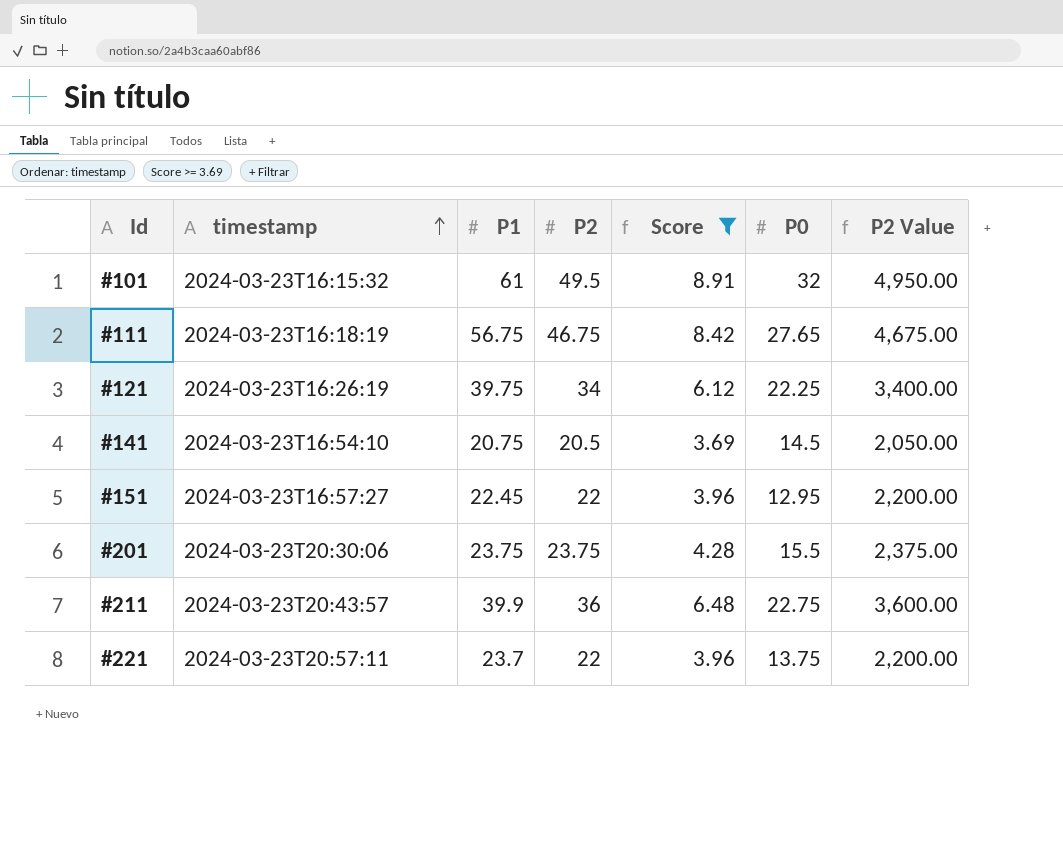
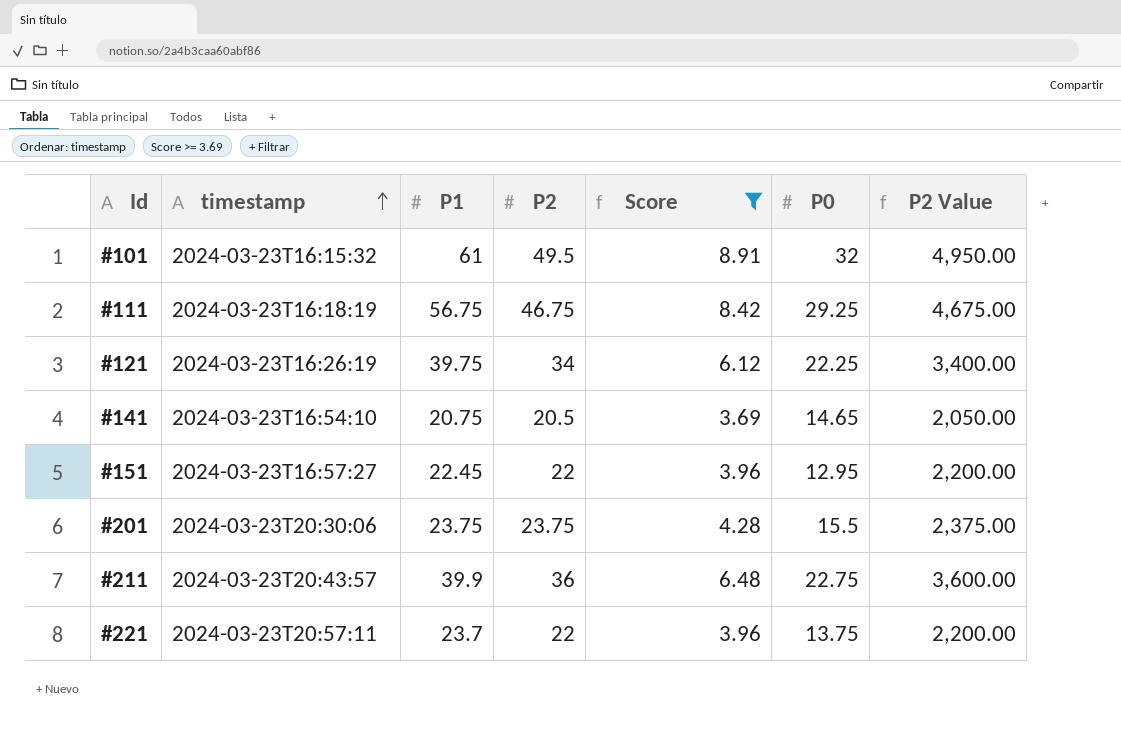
#111 | P0: 27.65 -> 29.25
#141 | P0: 14.5 -> 14.65

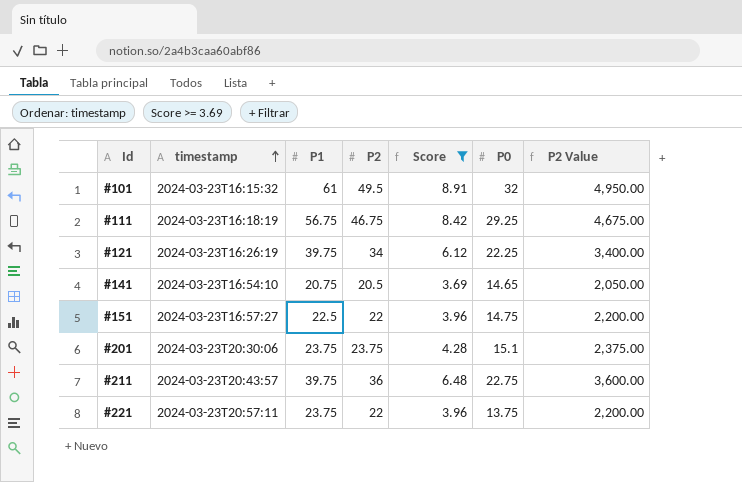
#151 | P1: 22.45 -> 22.5
#151 | P0: 12.95 -> 14.75
#201 | P0: 15.5 -> 15.1
#211 | P1: 39.9 -> 39.75
#221 | P1: 23.7 -> 23.75

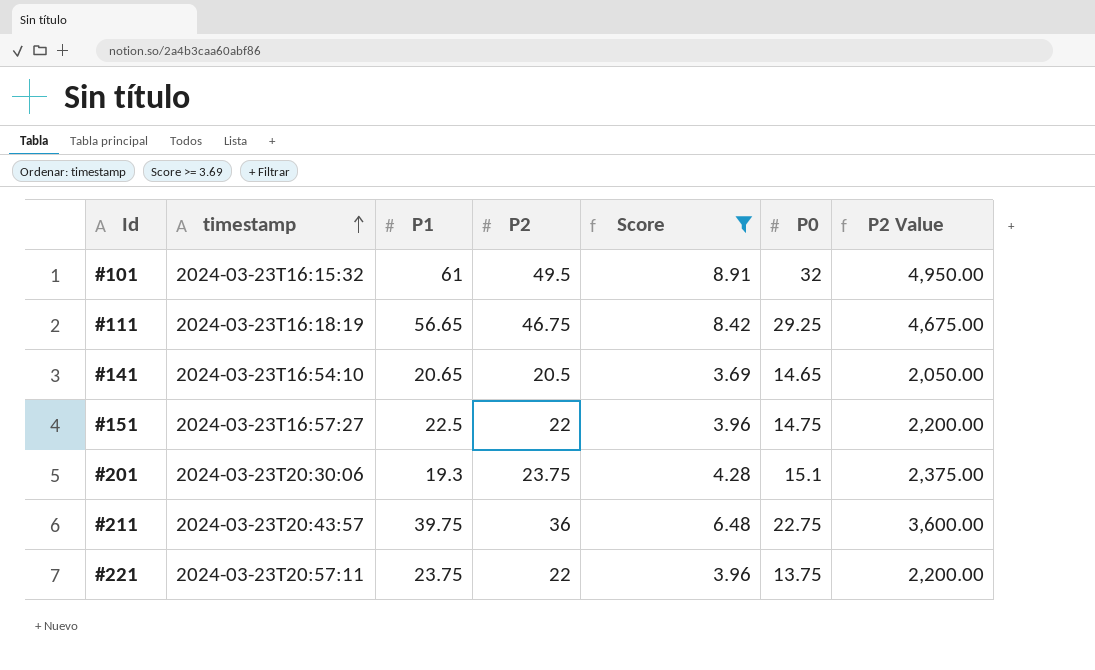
row #121: 2024-03-23T16:26:19 | 39.75 | 34 | 6.12 | 22.25 | 3,400.00 -> none
#111 | P1: 56.75 -> 56.65
#141 | P1: 20.75 -> 20.65
#201 | P1: 23.75 -> 19.3

